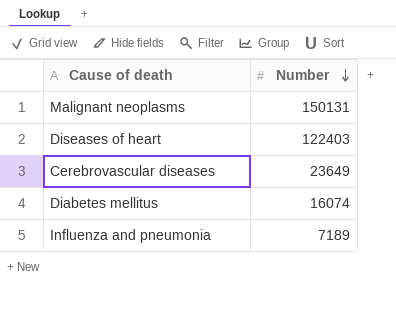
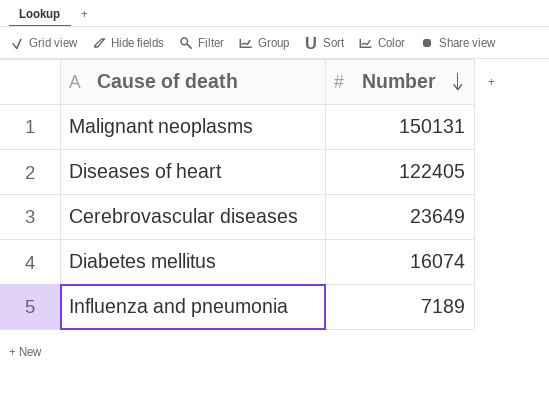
Diseases of heart | Number: 122403 -> 122405

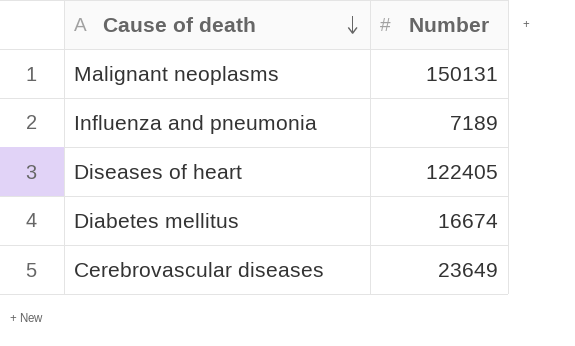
row order: Number descending -> Cause of death descending
Diabetes mellitus | Number: 16074 -> 16674

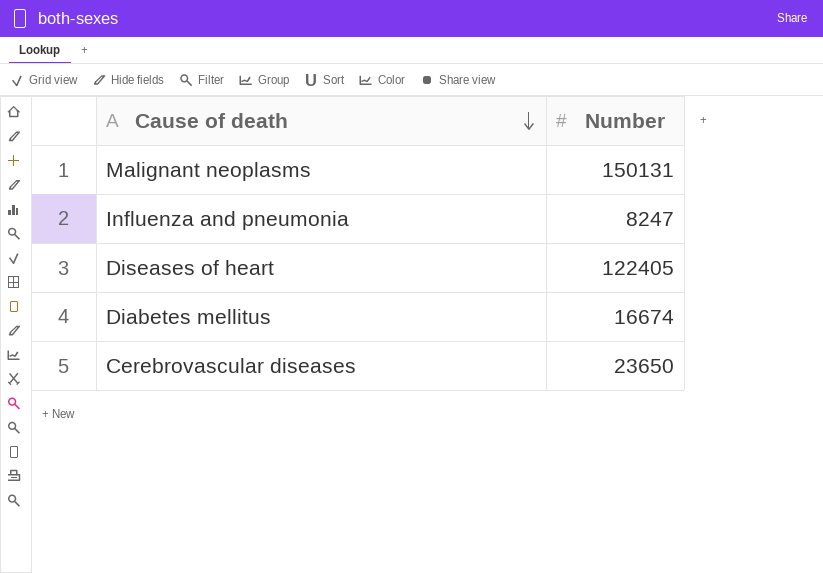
Influenza and pneumonia | Number: 7189 -> 8247
Cerebrovascular diseases | Number: 23649 -> 23650

